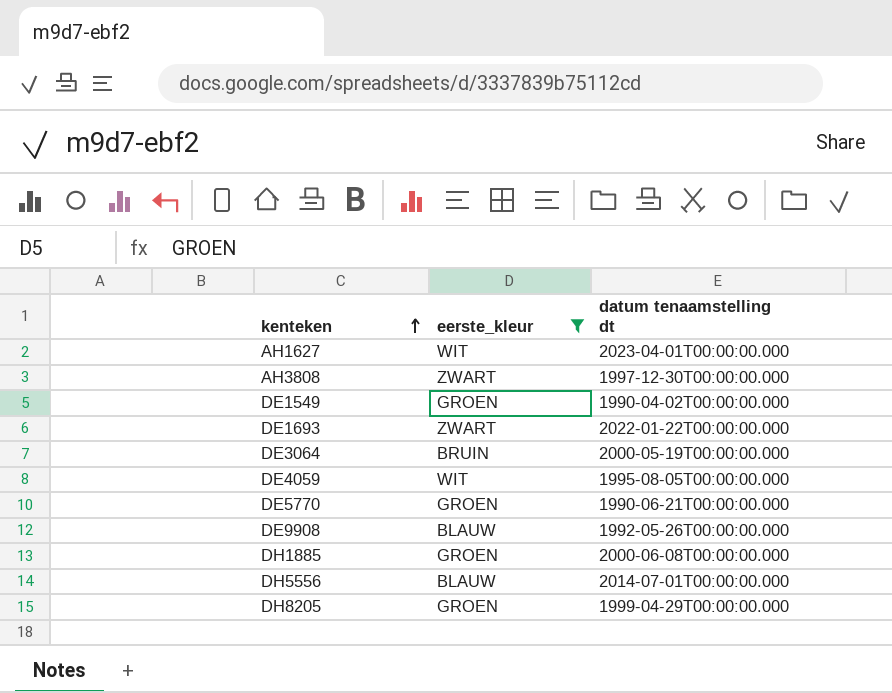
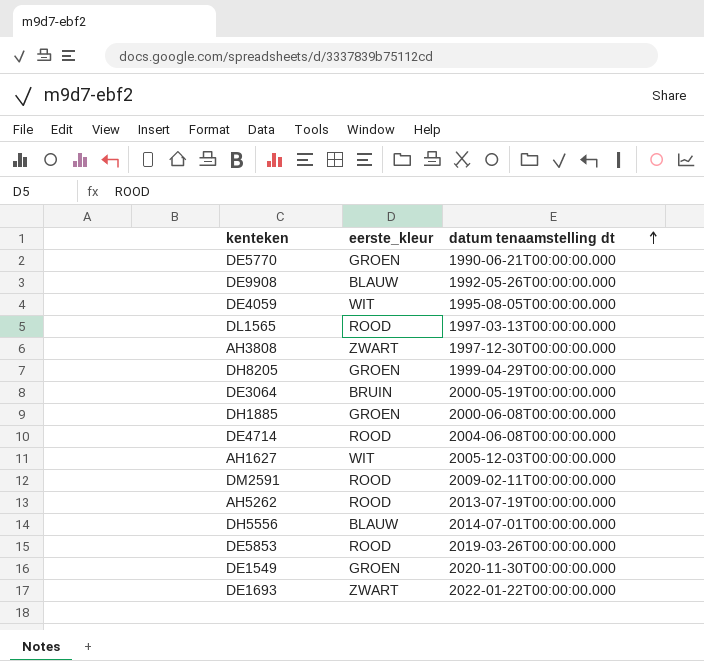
filter: eerste_kleur != ROOD -> none
row order: kenteken ascending -> datum tenaamstelling dt ascending
AH1627 | datum tenaamstelling dt: 2023-04-01T00:00:00.000 -> 2005-12-03T00:00:00.000
DE1549 | datum tenaamstelling dt: 1990-04-02T00:00:00.000 -> 2020-11-30T00:00:00.000

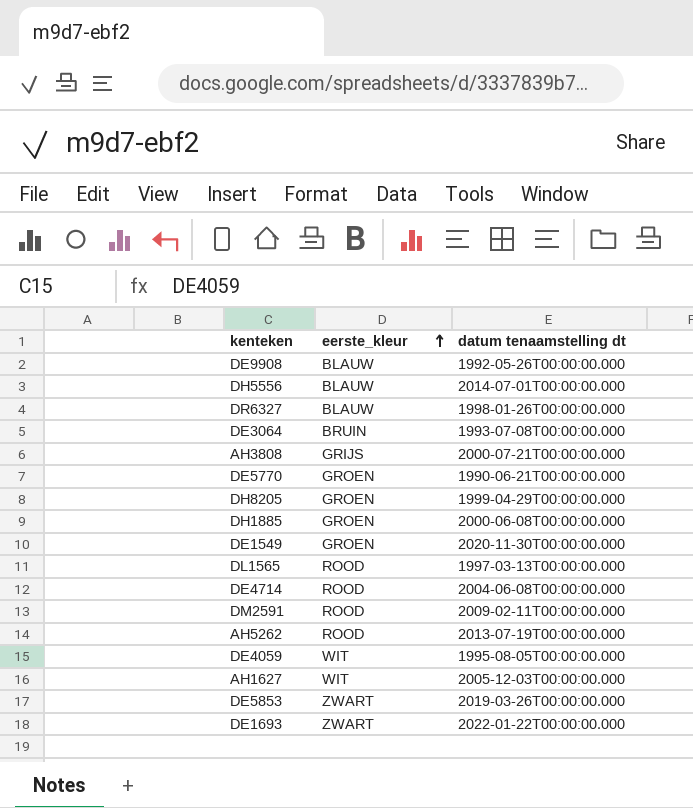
row order: datum tenaamstelling dt ascending -> eerste_kleur ascending
row DR6327: none -> BLAUW | 1998-01-26T00:00:00.000
DE3064 | datum tenaamstelling dt: 2000-05-19T00:00:00.000 -> 1993-07-08T00:00:00.000
AH3808 | eerste_kleur: ZWART -> GRIJS
AH3808 | datum tenaamstelling dt: 1997-12-30T00:00:00.000 -> 2000-07-21T00:00:00.000
DE5853 | eerste_kleur: ROOD -> ZWART

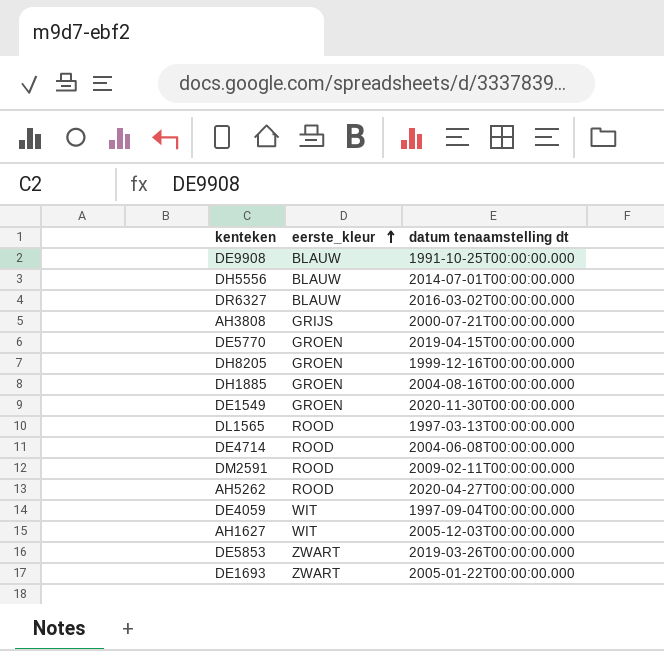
row DE3064: BRUIN | 1993-07-08T00:00:00.000 -> none
DE9908 | datum tenaamstelling dt: 1992-05-26T00:00:00.000 -> 1991-10-25T00:00:00.000
DR6327 | datum tenaamstelling dt: 1998-01-26T00:00:00.000 -> 2016-03-02T00:00:00.000
DE5770 | datum tenaamstelling dt: 1990-06-21T00:00:00.000 -> 2019-04-15T00:00:00.000
DH8205 | datum tenaamstelling dt: 1999-04-29T00:00:00.000 -> 1999-12-16T00:00:00.000
DH1885 | datum tenaamstelling dt: 2000-06-08T00:00:00.000 -> 2004-08-16T00:00:00.000
AH5262 | datum tenaamstelling dt: 2013-07-19T00:00:00.000 -> 2020-04-27T00:00:00.000
DE4059 | datum tenaamstelling dt: 1995-08-05T00:00:00.000 -> 1997-09-04T00:00:00.000
DE1693 | datum tenaamstelling dt: 2022-01-22T00:00:00.000 -> 2005-01-22T00:00:00.000

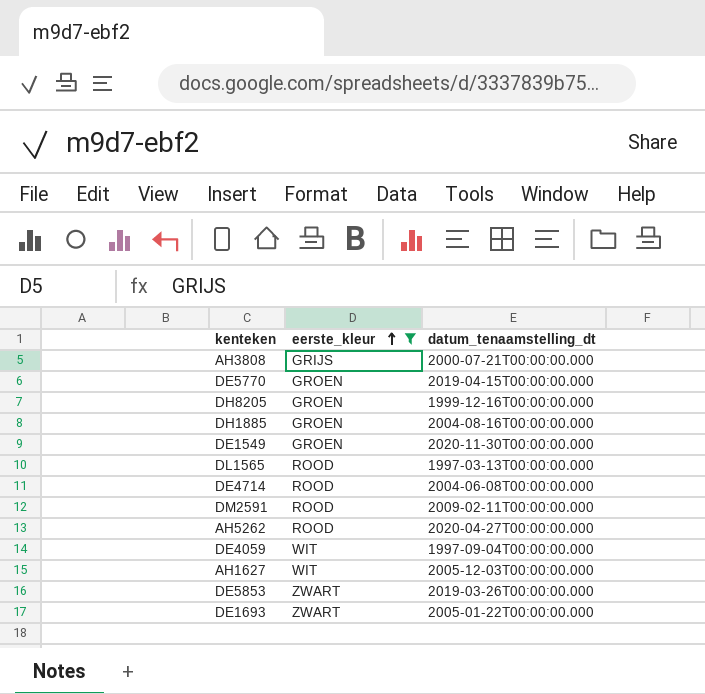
filter: none -> eerste_kleur != BLAUW
column name: datum tenaamstelling dt -> datum_tenaamstelling_dt

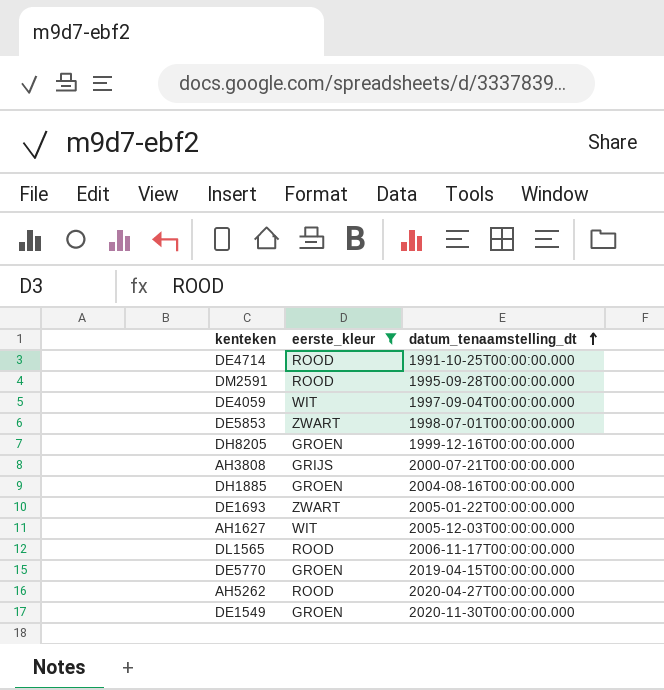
row order: eerste_kleur ascending -> datum_tenaamstelling_dt ascending
DE4714 | datum_tenaamstelling_dt: 2004-06-08T00:00:00.000 -> 1991-10-25T00:00:00.000
DM2591 | datum_tenaamstelling_dt: 2009-02-11T00:00:00.000 -> 1995-09-28T00:00:00.000
DE5853 | datum_tenaamstelling_dt: 2019-03-26T00:00:00.000 -> 1998-07-01T00:00:00.000
DL1565 | datum_tenaamstelling_dt: 1997-03-13T00:00:00.000 -> 2006-11-17T00:00:00.000

